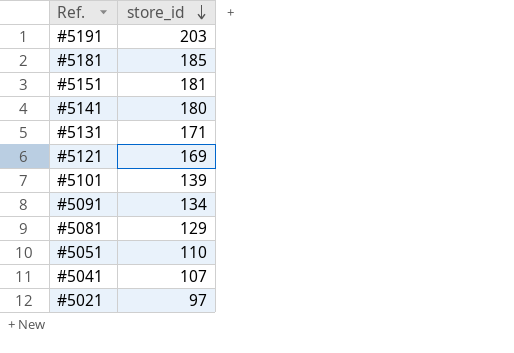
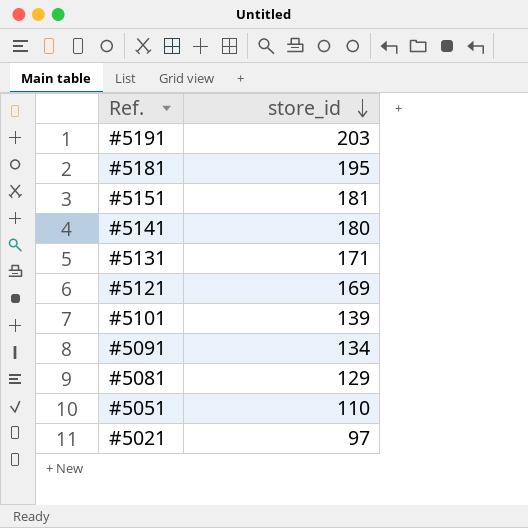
row #5041: 107 -> none
#5181 | store_id: 185 -> 195

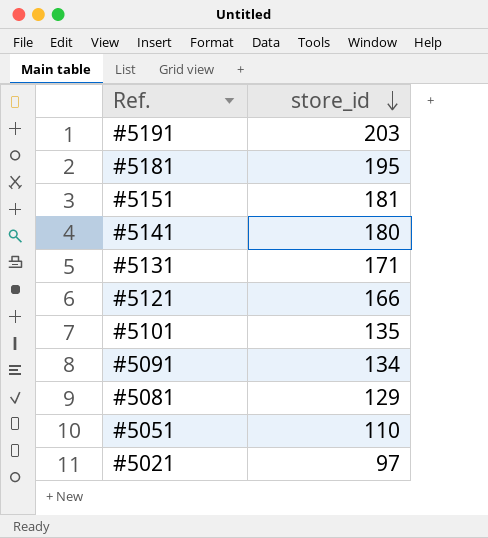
#5121 | store_id: 169 -> 166
#5101 | store_id: 139 -> 135

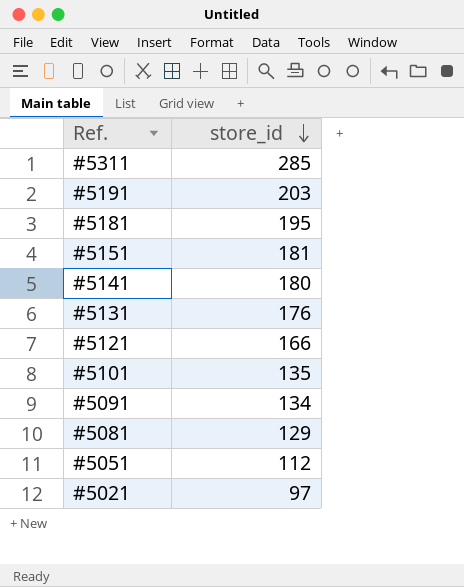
row #5311: none -> 285
#5131 | store_id: 171 -> 176
#5051 | store_id: 110 -> 112

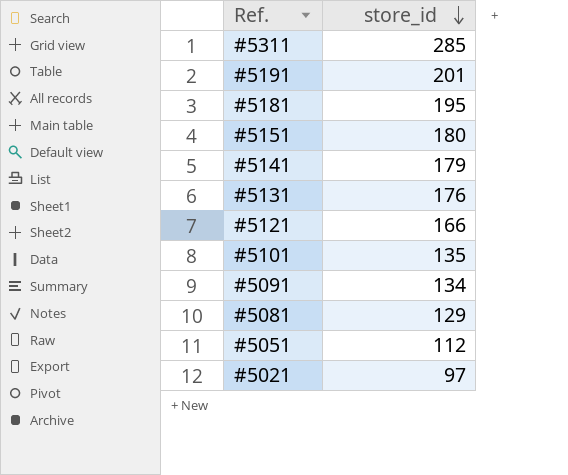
#5191 | store_id: 203 -> 201
#5151 | store_id: 181 -> 180
#5141 | store_id: 180 -> 179

